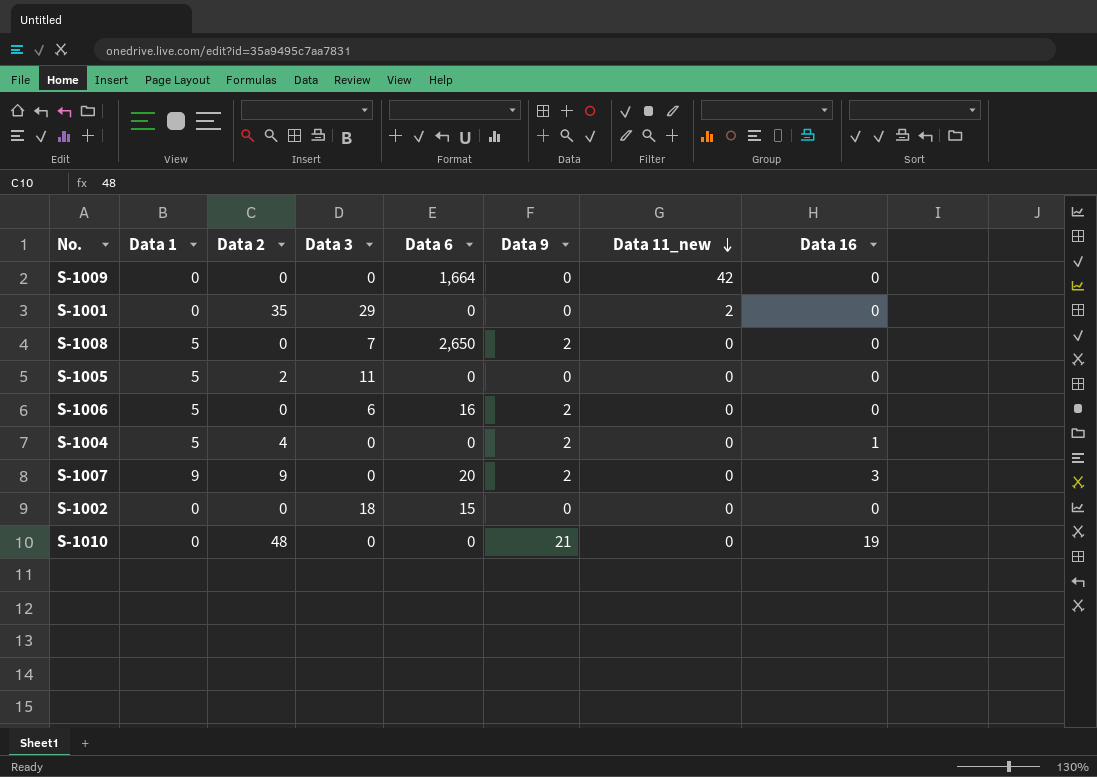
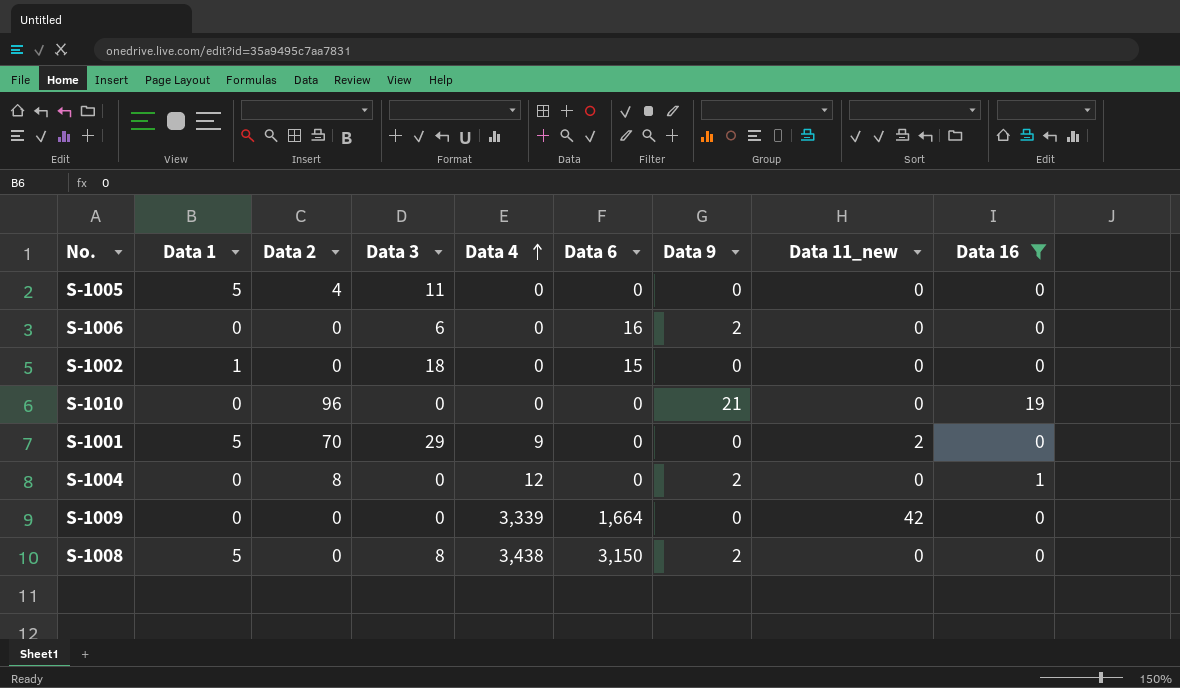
filter: none -> Data 16 != 3
row order: Data 11_new descending -> Data 4 ascending
column Data 4 | position: none -> 5
S-1005 | Data 2: 2 -> 4
S-1006 | Data 1: 5 -> 0
S-1002 | Data 1: 0 -> 1
S-1010 | Data 2: 48 -> 96
S-1001 | Data 1: 0 -> 5
S-1001 | Data 2: 35 -> 70
S-1004 | Data 1: 5 -> 0
S-1004 | Data 2: 4 -> 8
S-1008 | Data 3: 7 -> 8
S-1008 | Data 6: 2,650 -> 3,150

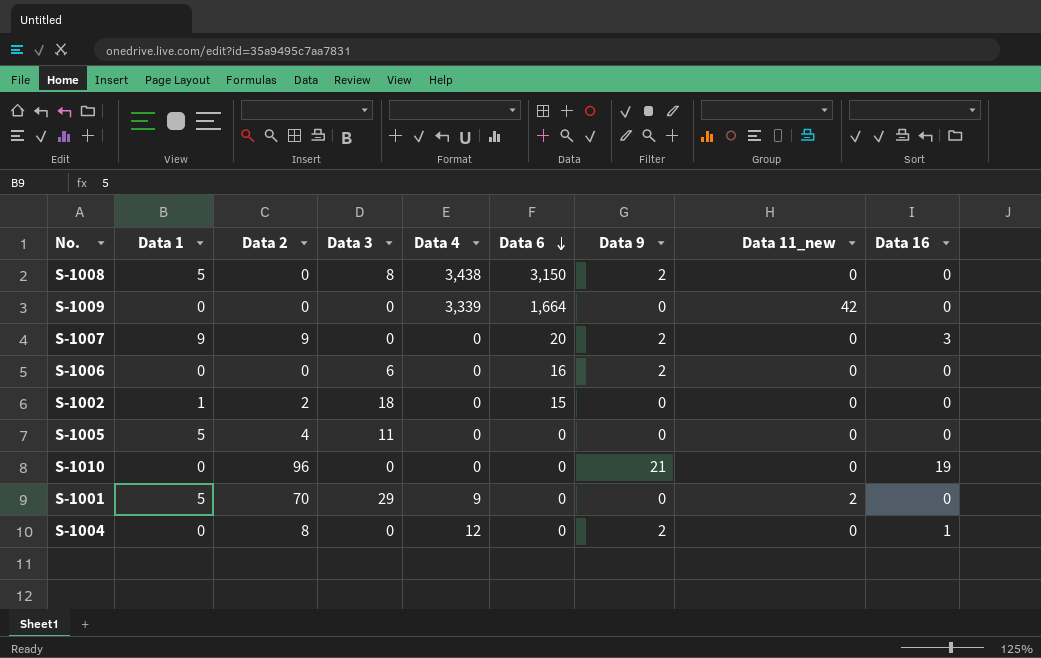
filter: Data 16 != 3 -> none
row order: Data 4 ascending -> Data 6 descending
S-1002 | Data 2: 0 -> 2

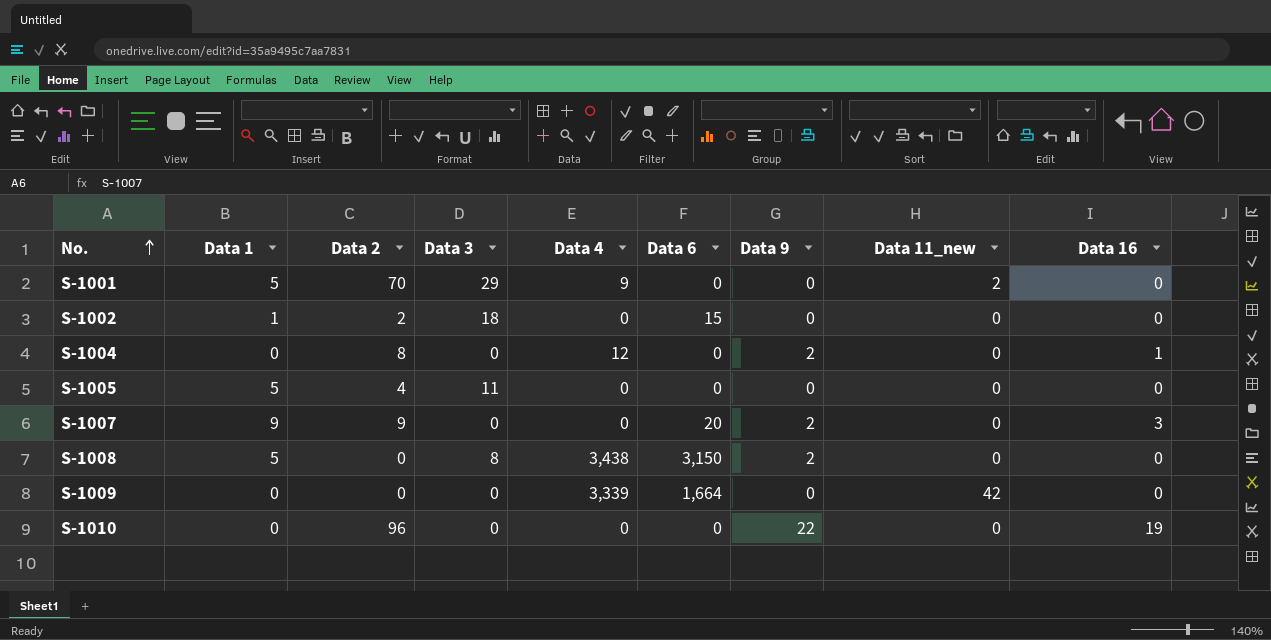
row order: Data 6 descending -> No. ascending
row S-1006: 0 | 0 | 6 | 0 | 16 | 2 | 0 | 0 -> none
S-1010 | Data 9: 21 -> 22

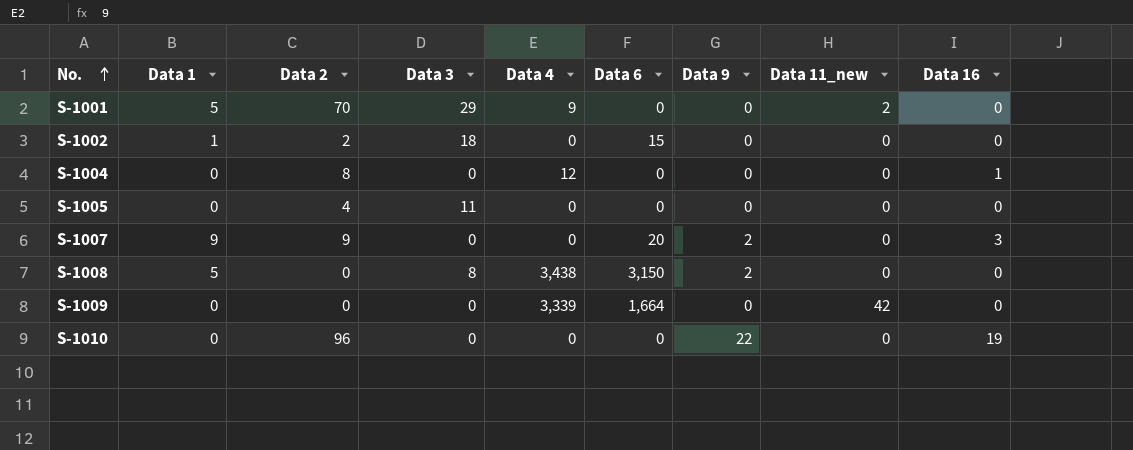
S-1004 | Data 9: 2 -> 0
S-1005 | Data 1: 5 -> 0

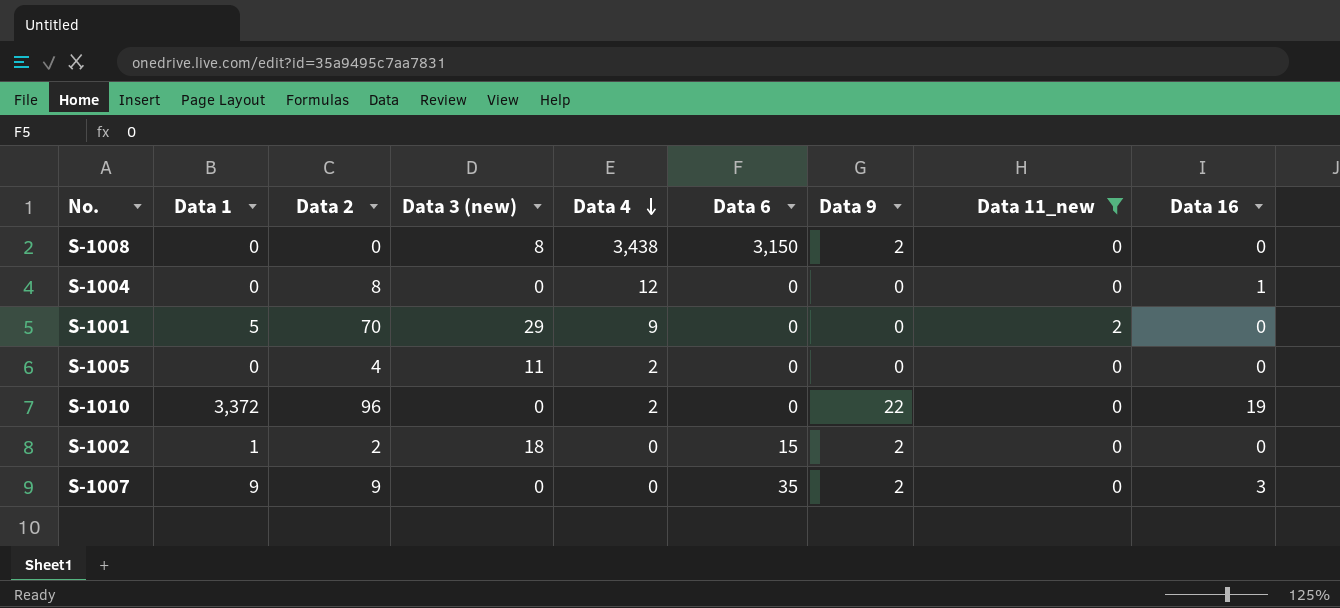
filter: none -> Data 11_new != 42
row order: No. ascending -> Data 4 descending
column name: Data 3 -> Data 3 (new)
S-1008 | Data 1: 5 -> 0
S-1005 | Data 4: 0 -> 2
S-1010 | Data 1: 0 -> 3,372
S-1010 | Data 4: 0 -> 2
S-1002 | Data 9: 0 -> 2
S-1007 | Data 6: 20 -> 35

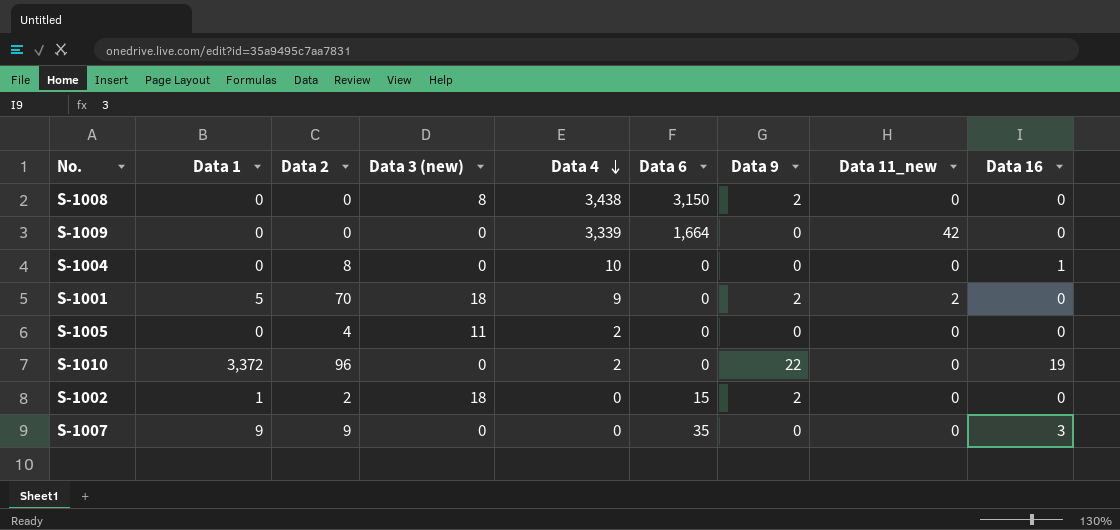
filter: Data 11_new != 42 -> none
S-1004 | Data 4: 12 -> 10
S-1001 | Data 3 (new): 29 -> 18
S-1001 | Data 9: 0 -> 2
S-1007 | Data 9: 2 -> 0

